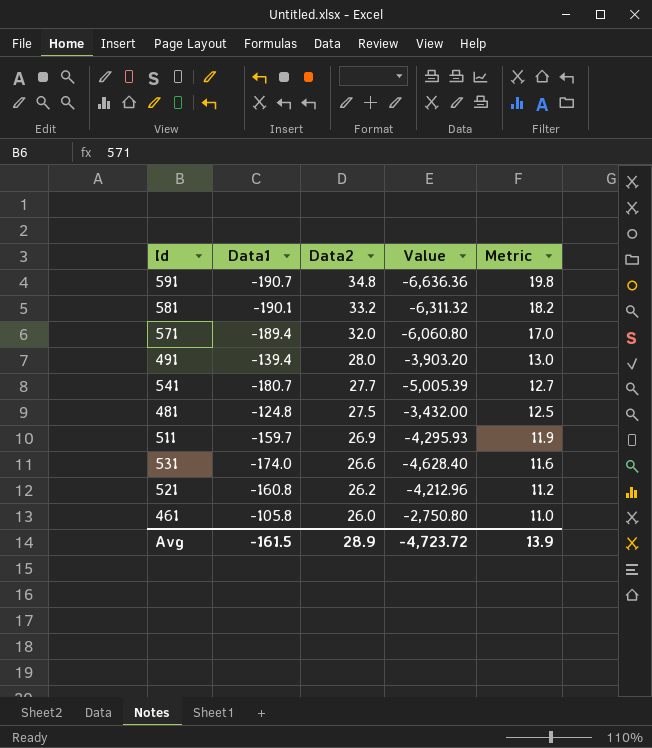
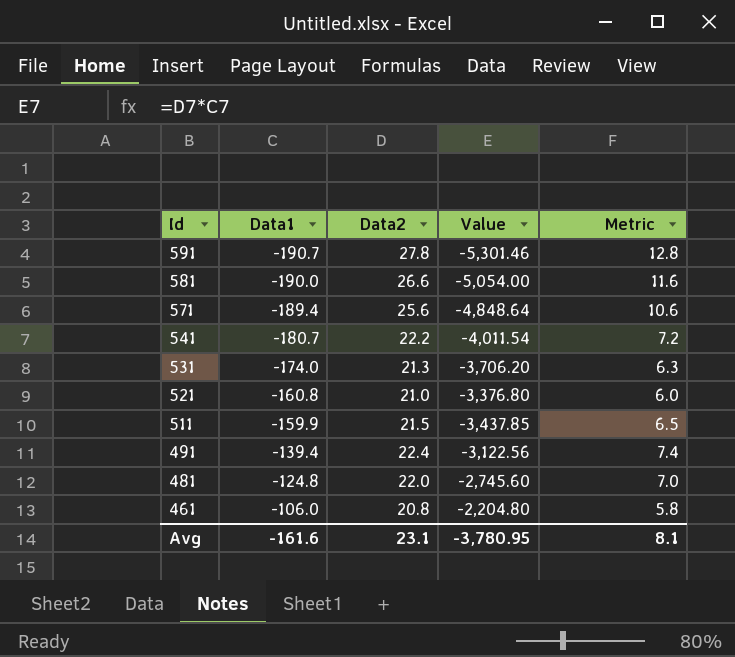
row order: Data2 descending -> Id descending
591 | Data2: 34.8 -> 27.8
591 | Value: -6,636.36 -> -5,301.46
591 | Metric: 19.8 -> 12.8
581 | Data1: -190.1 -> -190.0
581 | Data2: 33.2 -> 26.6
581 | Value: -6,311.32 -> -5,054.00
581 | Metric: 18.2 -> 11.6
571 | Data2: 32.0 -> 25.6
571 | Value: -6,060.80 -> -4,848.64
571 | Metric: 17.0 -> 10.6
541 | Data2: 27.7 -> 22.2
541 | Value: -5,005.39 -> -4,011.54
541 | Metric: 12.7 -> 7.2
531 | Data2: 26.6 -> 21.3
531 | Value: -4,628.40 -> -3,706.20
531 | Metric: 11.6 -> 6.3
521 | Data2: 26.2 -> 21.0
521 | Value: -4,212.96 -> -3,376.80
521 | Metric: 11.2 -> 6.0
511 | Data1: -159.7 -> -159.9
511 | Data2: 26.9 -> 21.5
511 | Value: -4,295.93 -> -3,437.85
511 | Metric: 11.9 -> 6.5
491 | Data2: 28.0 -> 22.4
491 | Value: -3,903.20 -> -3,122.56
491 | Metric: 13.0 -> 7.4
481 | Data2: 27.5 -> 22.0
481 | Value: -3,432.00 -> -2,745.60
481 | Metric: 12.5 -> 7.0
461 | Data1: -105.8 -> -106.0
461 | Data2: 26.0 -> 20.8
461 | Value: -2,750.80 -> -2,204.80
461 | Metric: 11.0 -> 5.8
Avg | Data1: -161.5 -> -161.6
Avg | Data2: 28.9 -> 23.1
Avg | Value: -4,723.72 -> -3,780.95
Avg | Metric: 13.9 -> 8.1

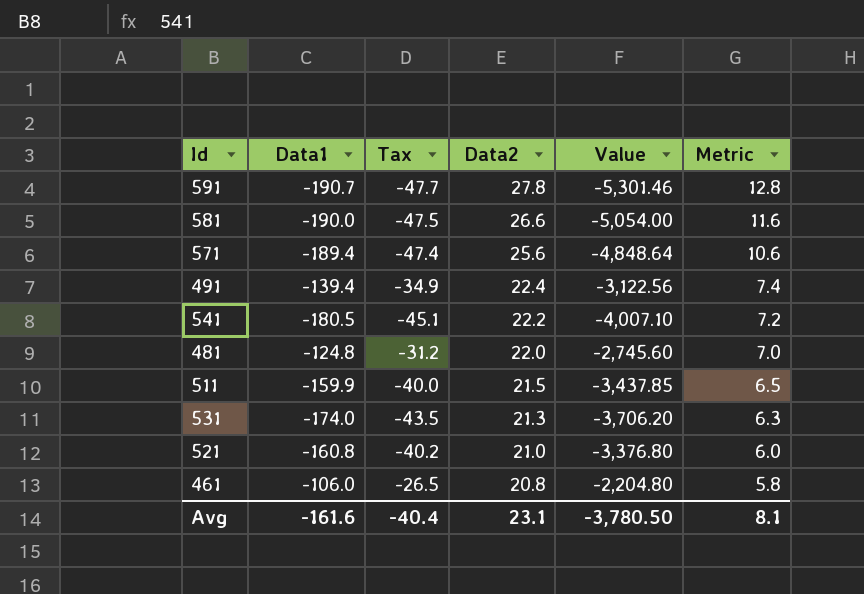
row order: Id descending -> Data2 descending
column Tax | formula: none -> [Data1] * 0.25
541 | Data1: -180.7 -> -180.5
541 | Value: -4,011.54 -> -4,007.10
Avg | Value: -3,780.95 -> -3,780.50

